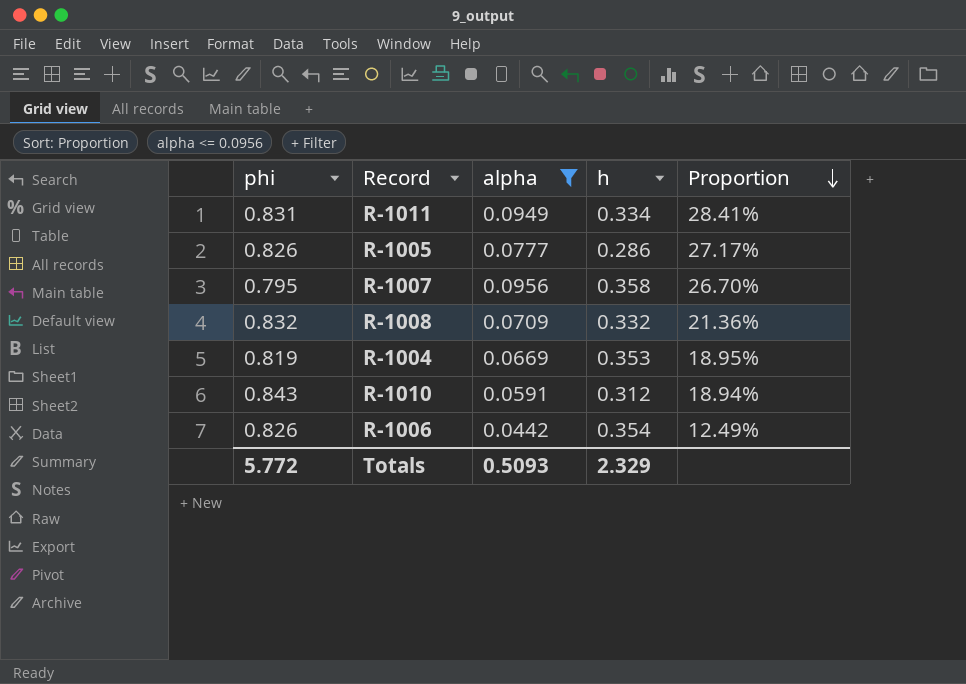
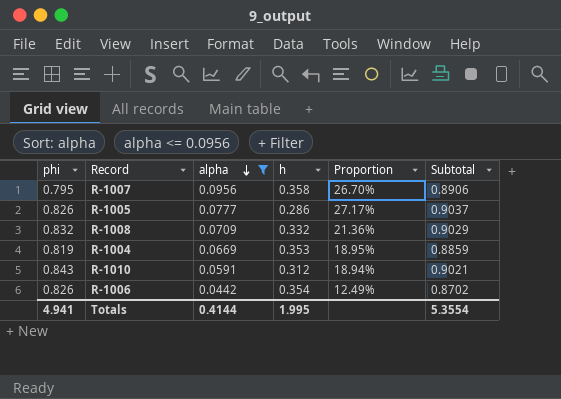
row order: Proportion descending -> alpha descending
column Subtotal | formula: none -> [phi] + [alpha]
row R-1011: 0.831 | 0.0949 | 0.334 | 28.41% -> none
Totals | phi: 5.772 -> 4.941
Totals | alpha: 0.5093 -> 0.4144
Totals | h: 2.329 -> 1.995

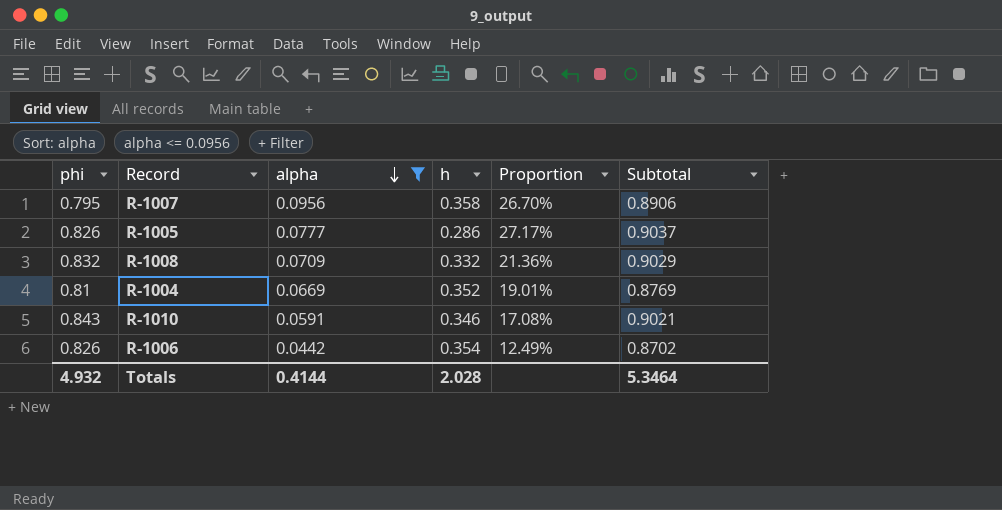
R-1004 | phi: 0.819 -> 0.81
R-1004 | h: 0.353 -> 0.352
R-1004 | Proportion: 18.95% -> 19.01%
R-1004 | Subtotal: 0.8859 -> 0.8769
R-1010 | h: 0.312 -> 0.346
R-1010 | Proportion: 18.94% -> 17.08%
Totals | phi: 4.941 -> 4.932
Totals | h: 1.995 -> 2.028
Totals | Subtotal: 5.3554 -> 5.3464

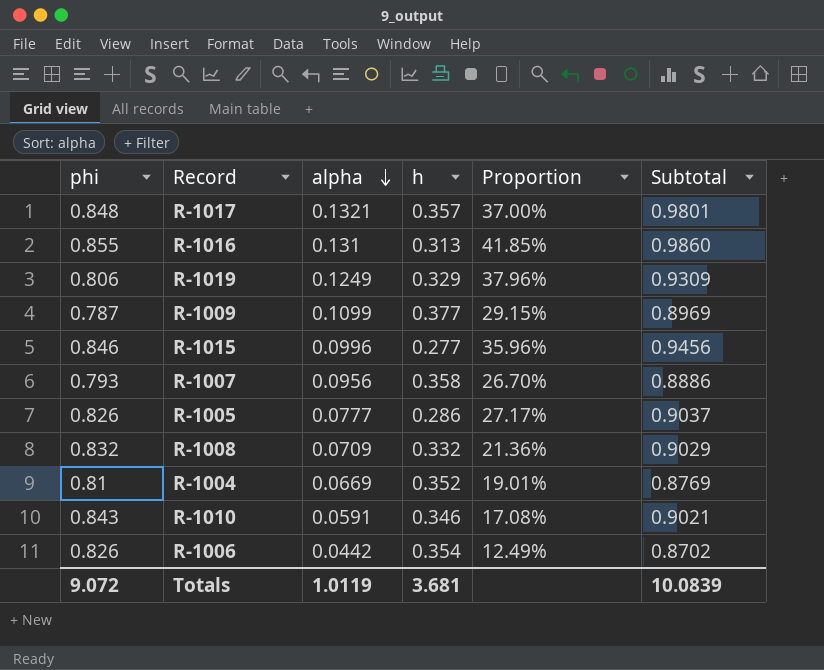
filter: alpha <= 0.0956 -> none
R-1007 | phi: 0.795 -> 0.793
R-1007 | Subtotal: 0.8906 -> 0.8886
Totals | phi: 4.932 -> 9.072
Totals | alpha: 0.4144 -> 1.0119
Totals | h: 2.028 -> 3.681
Totals | Subtotal: 5.3464 -> 10.0839

